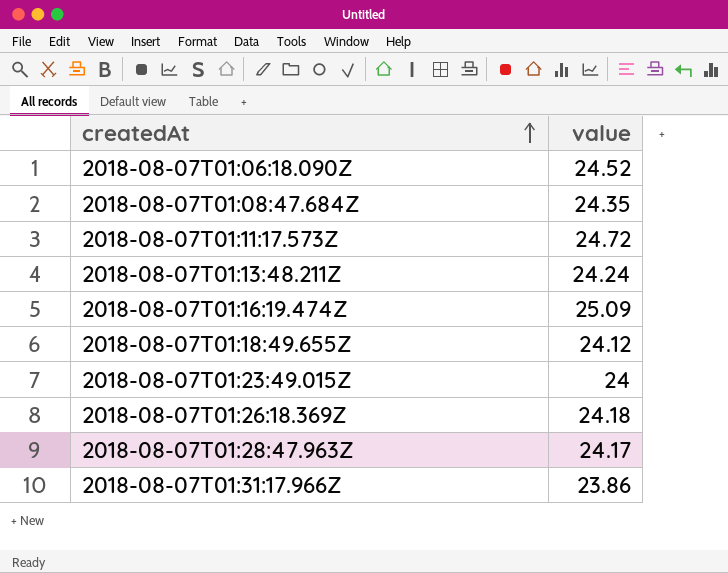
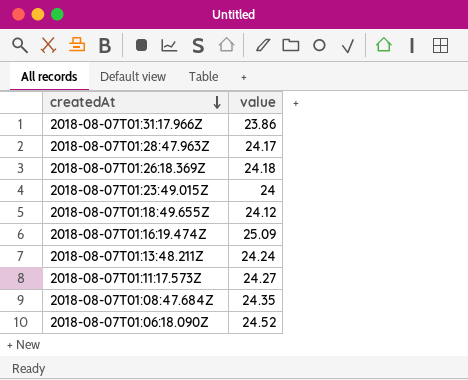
row order: createdAt ascending -> createdAt descending
2018-08-07T01:11:17.573Z | value: 24.72 -> 24.27

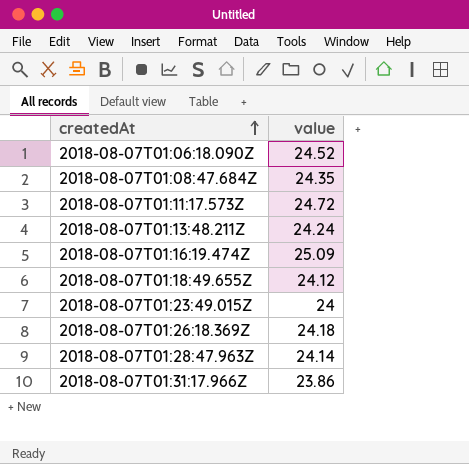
row order: createdAt descending -> createdAt ascending
2018-08-07T01:11:17.573Z | value: 24.27 -> 24.72
2018-08-07T01:28:47.963Z | value: 24.17 -> 24.14

